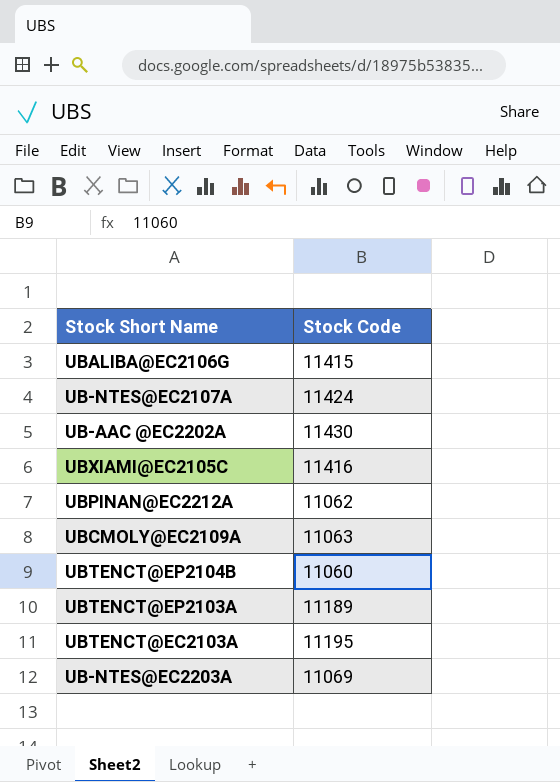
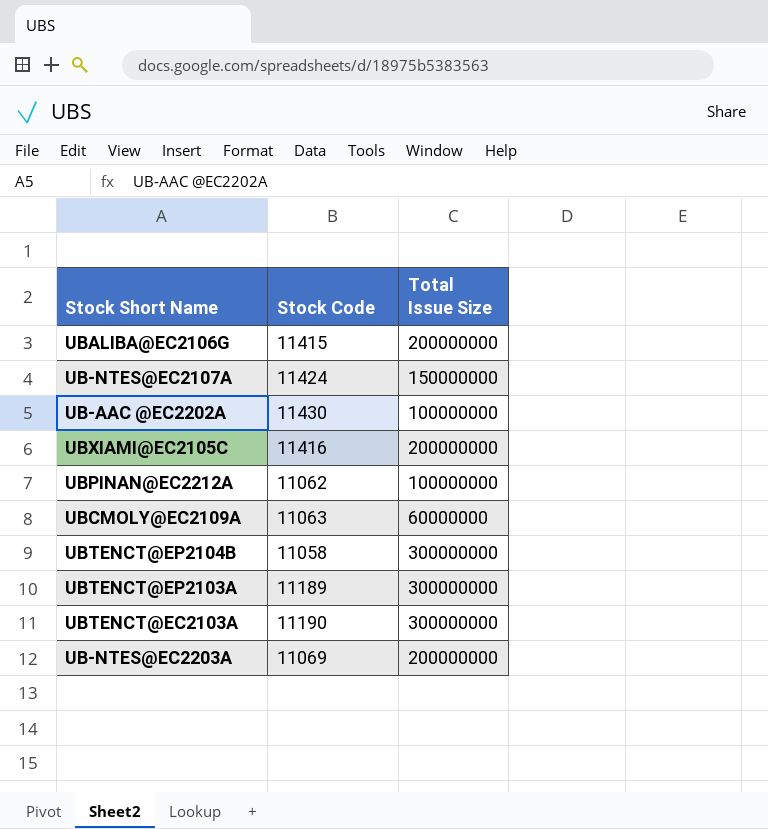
column Total Issue Size | position: none -> 3
UBTENCT@EP2104B | Stock Code: 11060 -> 11058
UBTENCT@EC2103A | Stock Code: 11195 -> 11190

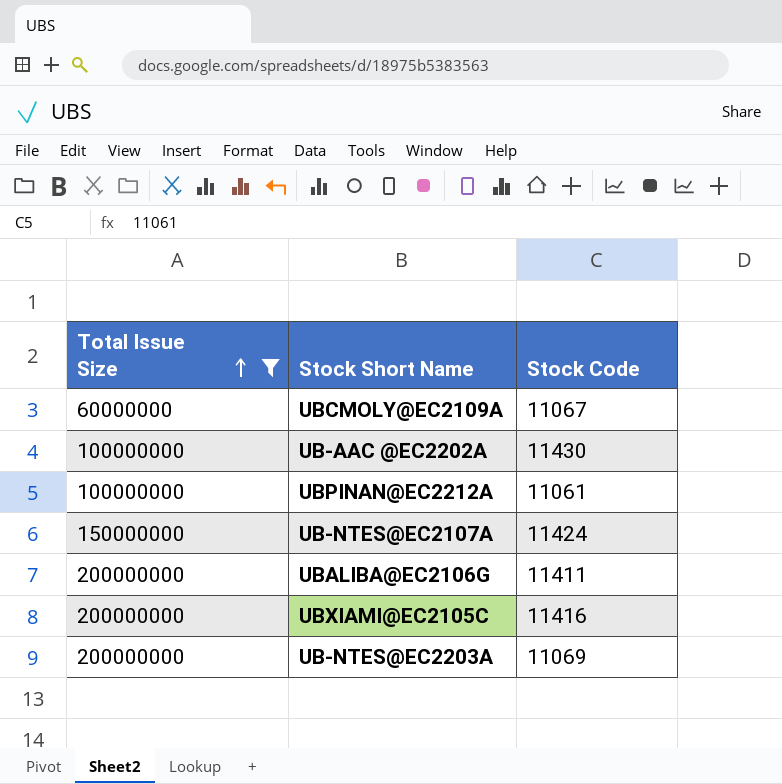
filter: none -> Total Issue Size != 300000000
row order: none -> Total Issue Size ascending
column Total Issue Size | position: 3 -> 1
UBCMOLY@EC2109A | Stock Code: 11063 -> 11067
UBPINAN@EC2212A | Stock Code: 11062 -> 11061
UBALIBA@EC2106G | Stock Code: 11415 -> 11411

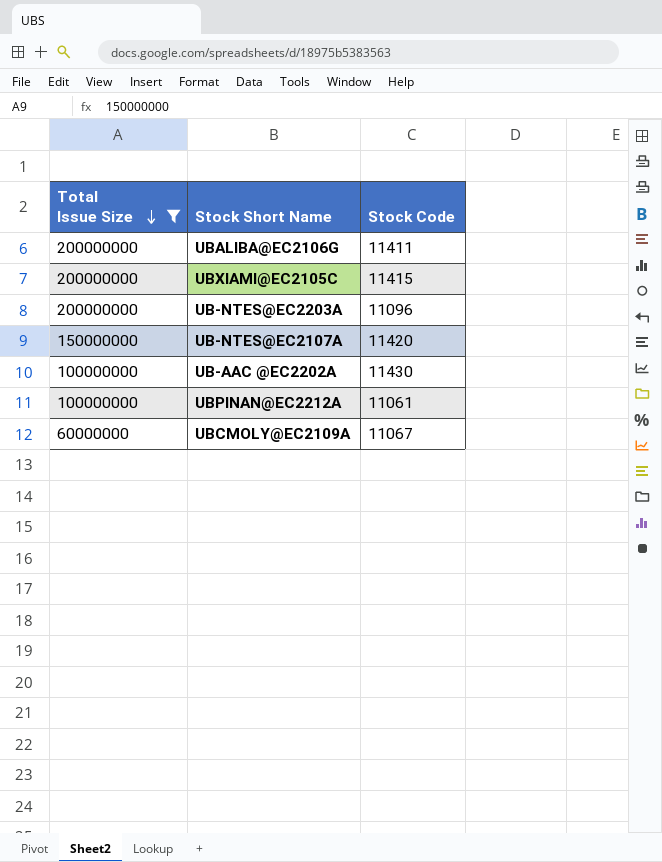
row order: Total Issue Size ascending -> Total Issue Size descending
UBXIAMI@EC2105C | Stock Code: 11416 -> 11415
UB-NTES@EC2203A | Stock Code: 11069 -> 11096
UB-NTES@EC2107A | Stock Code: 11424 -> 11420

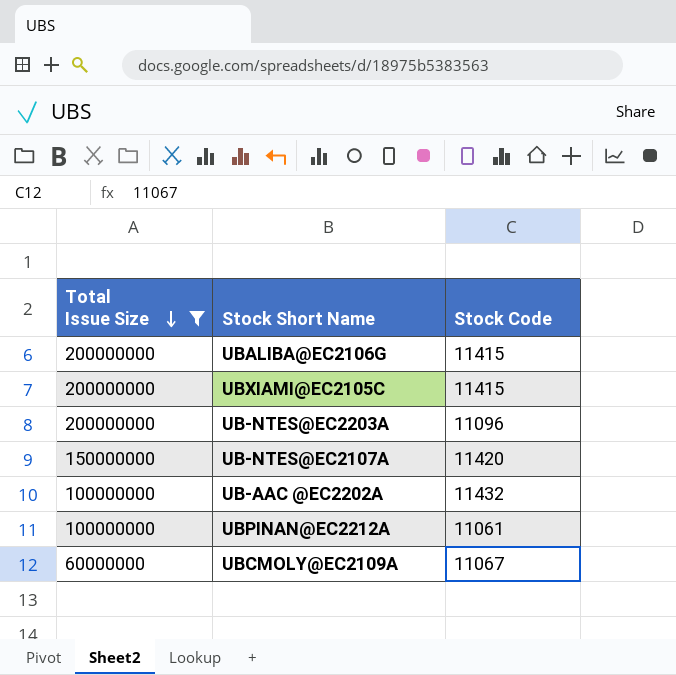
UBALIBA@EC2106G | Stock Code: 11411 -> 11415
UB-AAC @EC2202A | Stock Code: 11430 -> 11432

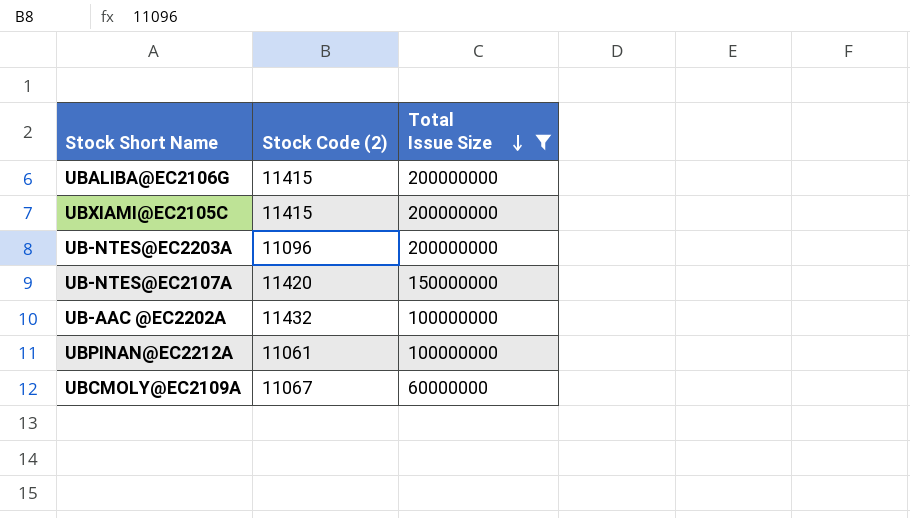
column name: Stock Code -> Stock Code (2)
column Total Issue Size | position: 1 -> 3

